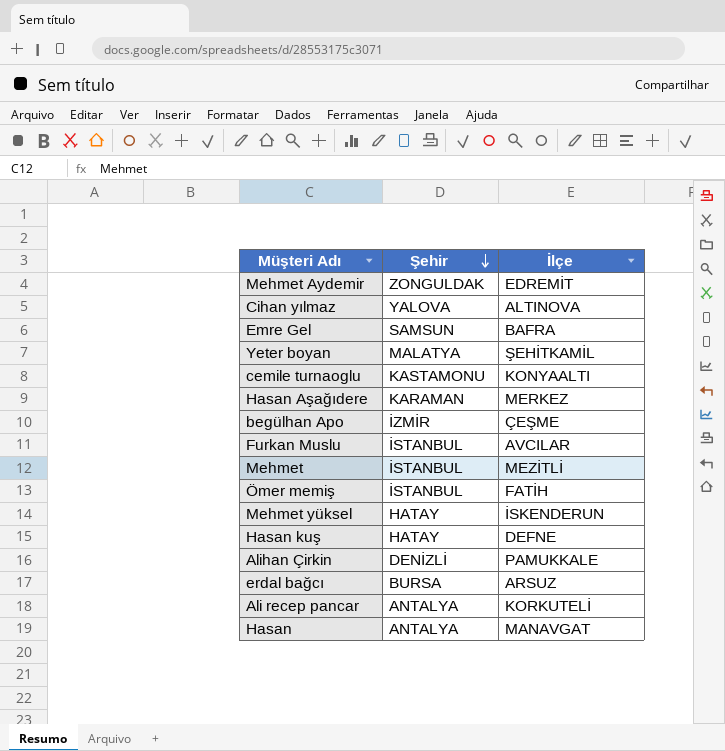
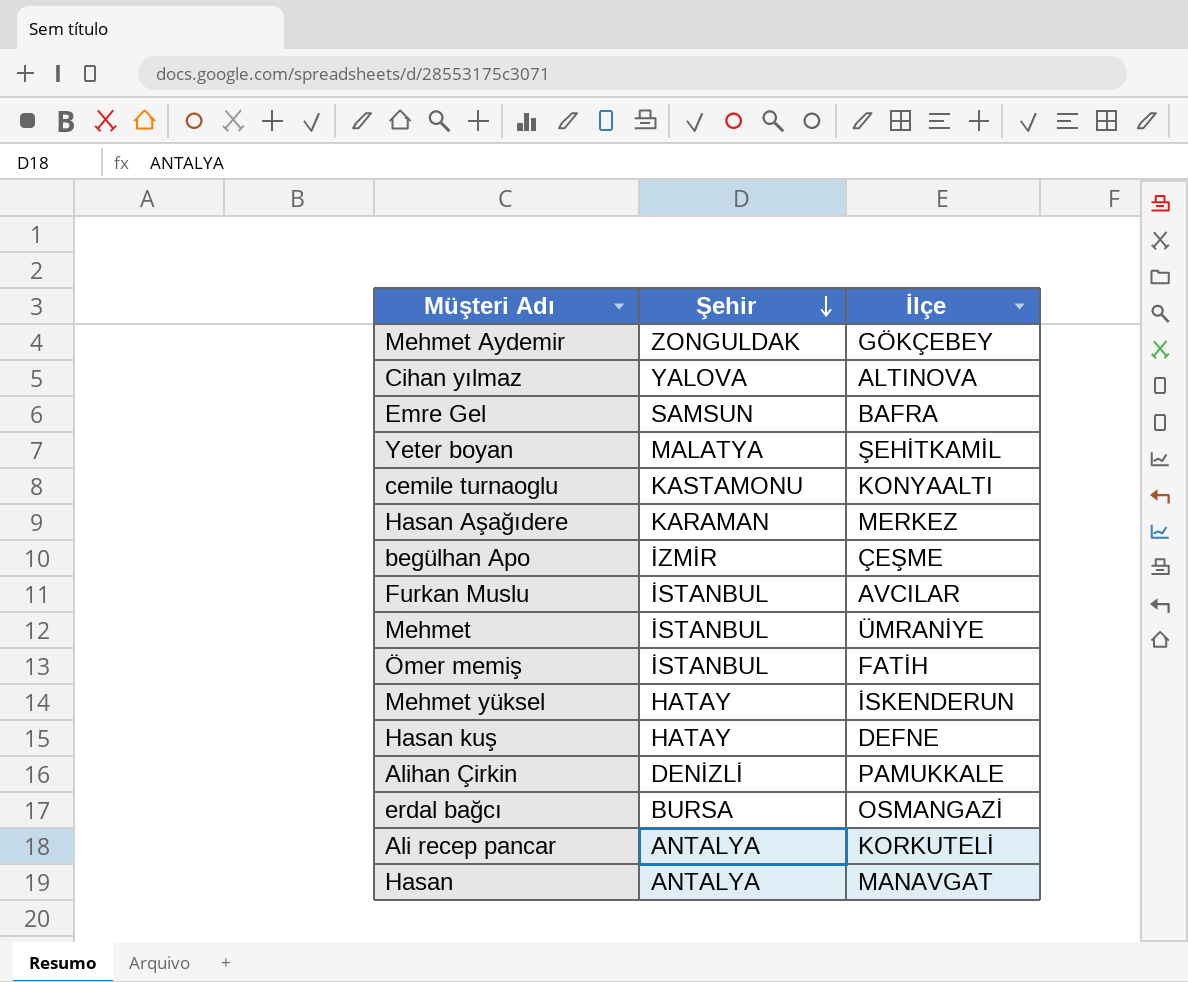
Mehmet Aydemir | İlçe: EDREMİT -> GÖKÇEBEY
Mehmet | İlçe: MEZİTLİ -> ÜMRANİYE
erdal bağcı | İlçe: ARSUZ -> OSMANGAZİ

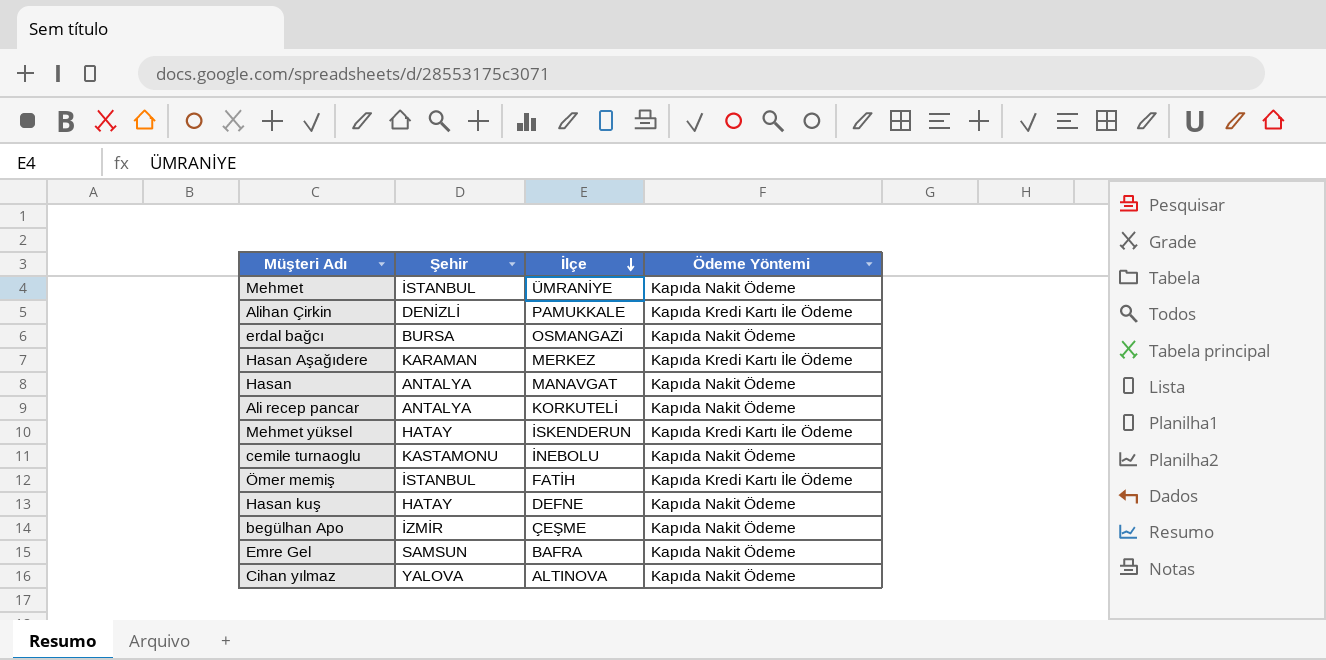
row order: Şehir descending -> İlçe descending
column Ödeme Yöntemi | position: none -> 4
row Mehmet Aydemir: ZONGULDAK | GÖKÇEBEY -> none
row Yeter boyan: MALATYA | ŞEHİTKAMİL -> none
row Furkan Muslu: İSTANBUL | AVCILAR -> none
cemile turnaoglu | İlçe: KONYAALTI -> İNEBOLU

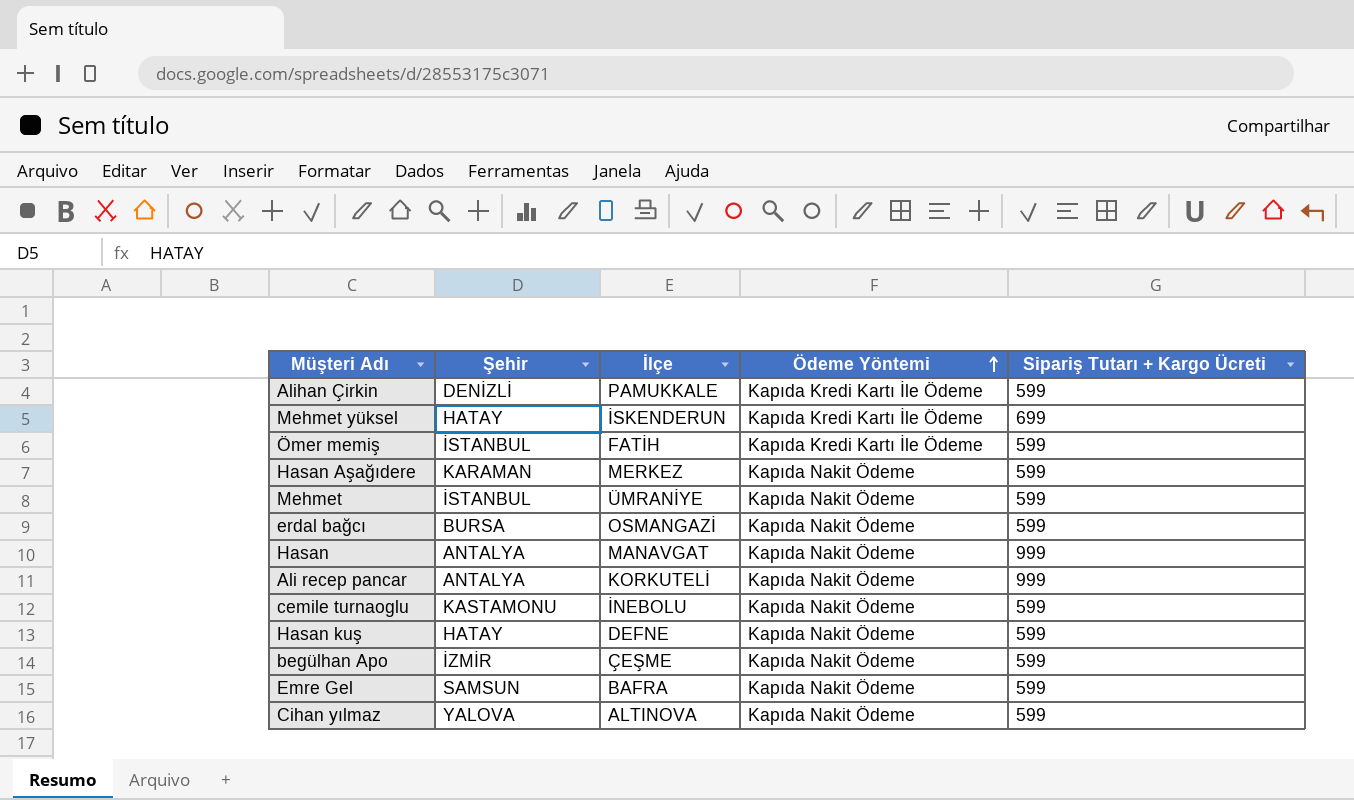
row order: İlçe descending -> Ödeme Yöntemi ascending
column Sipariş Tutarı + Kargo Ücreti | position: none -> 5
Hasan Aşağıdere | Ödeme Yöntemi: Kapıda Kredi Kartı İle Ödeme -> Kapıda Nakit Ödeme

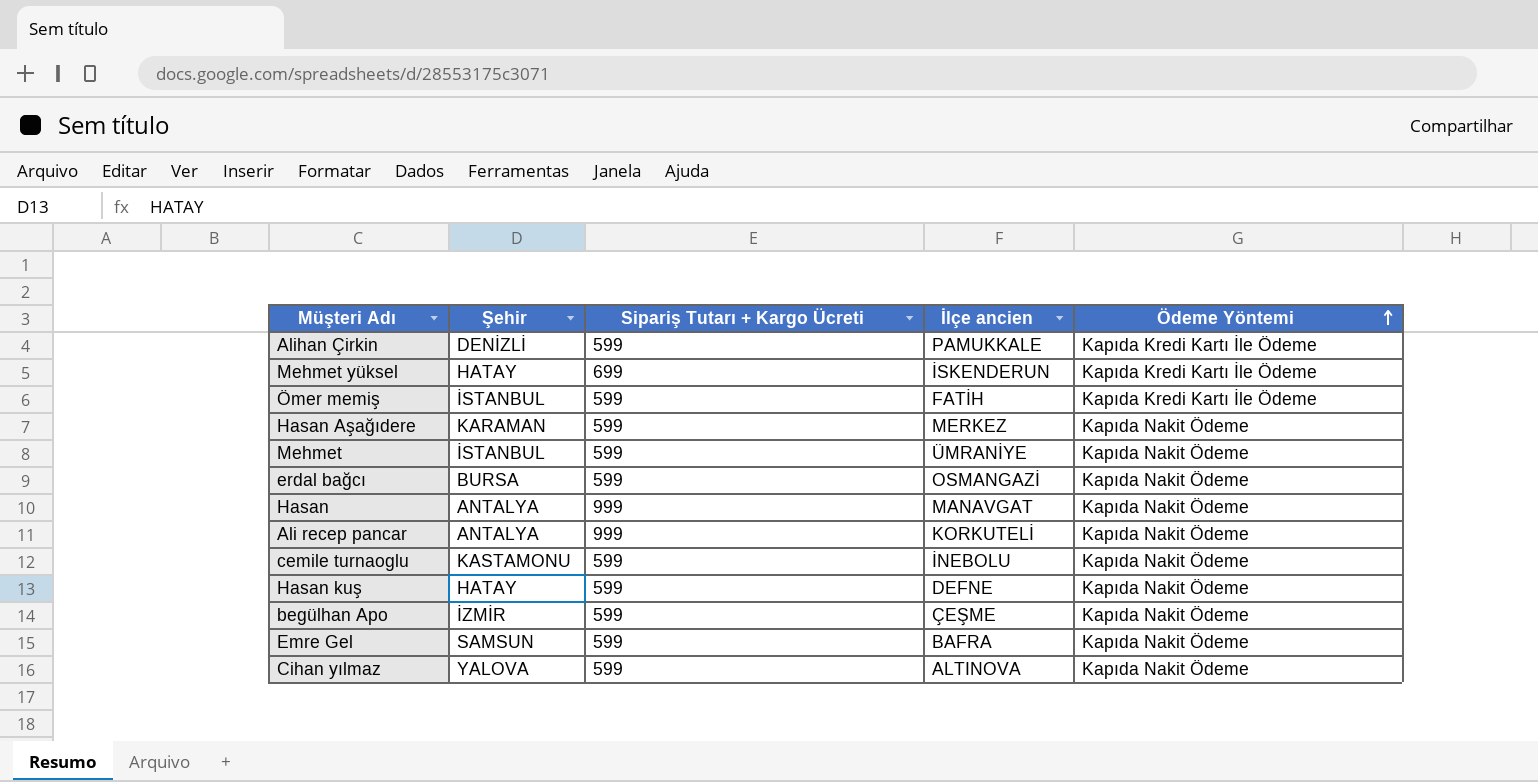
column Sipariş Tutarı + Kargo Ücreti | position: 5 -> 3
column name: İlçe -> İlçe ancien

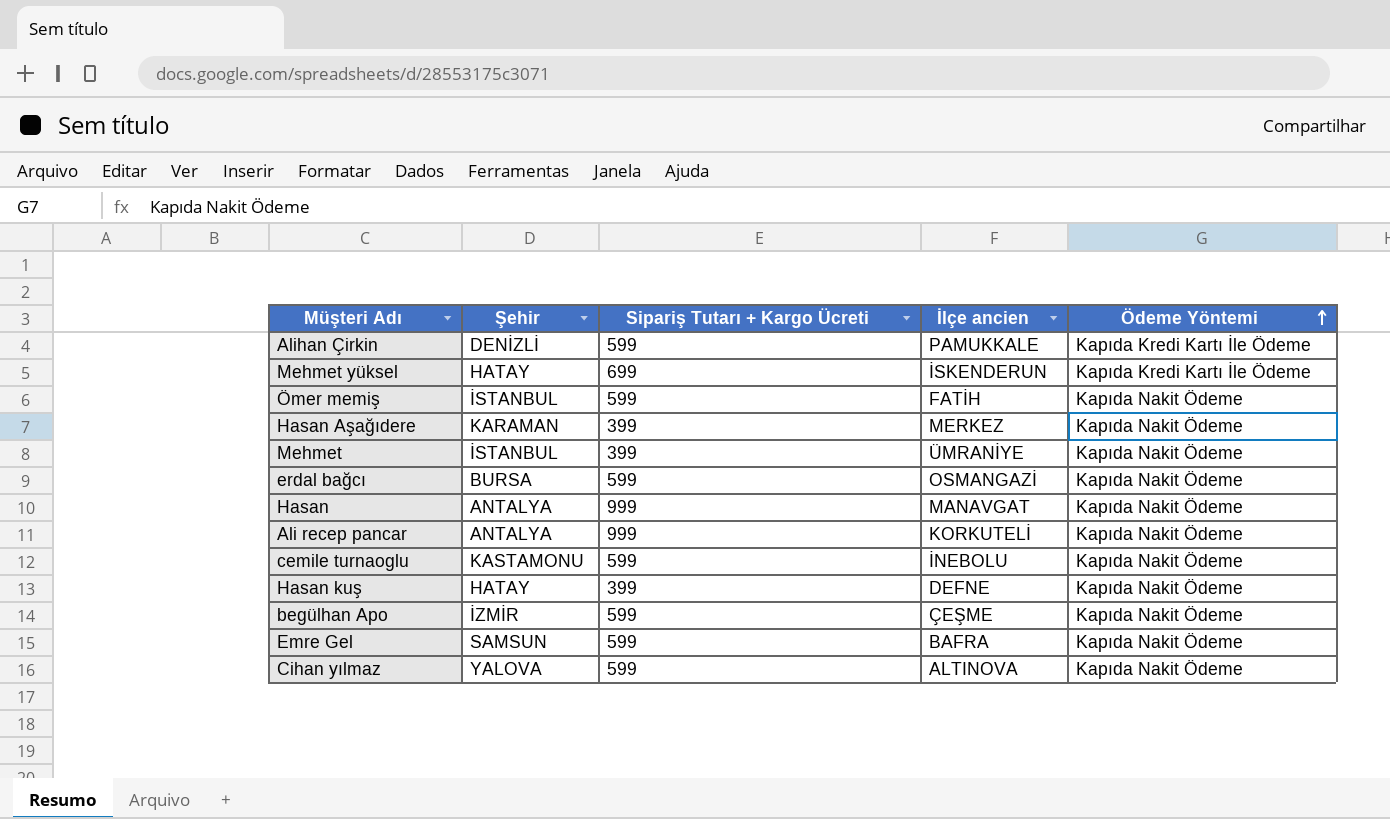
Ömer memiş | Ödeme Yöntemi: Kapıda Kredi Kartı İle Ödeme -> Kapıda Nakit Ödeme
Hasan Aşağıdere | Sipariş Tutarı + Kargo Ücreti: 599 -> 399
Mehmet | Sipariş Tutarı + Kargo Ücreti: 599 -> 399
Hasan kuş | Sipariş Tutarı + Kargo Ücreti: 599 -> 399

